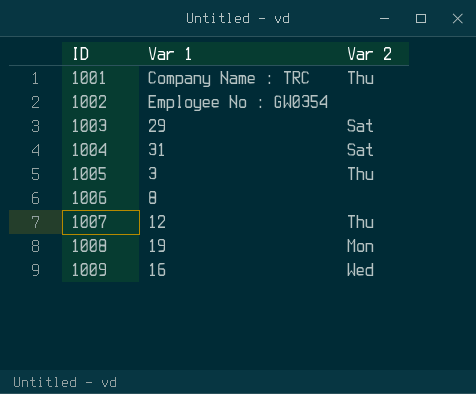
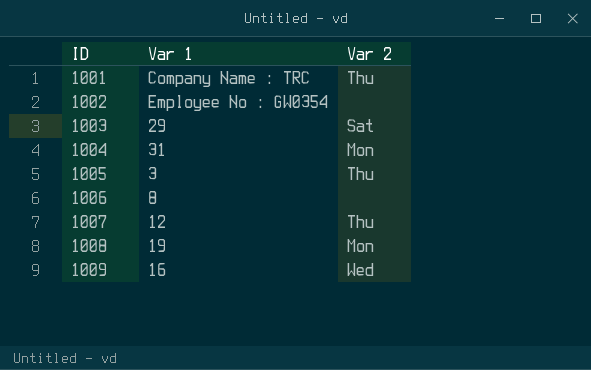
1004 | Var 2: Sat -> Mon

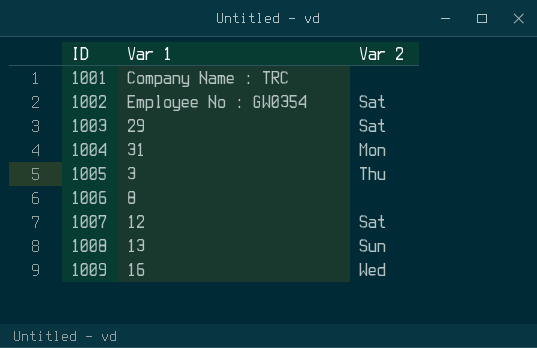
1001 | Var 2: Thu -> none
1002 | Var 2: none -> Sat
1007 | Var 2: Thu -> Sat
1008 | Var 1: 19 -> 13
1008 | Var 2: Mon -> Sun

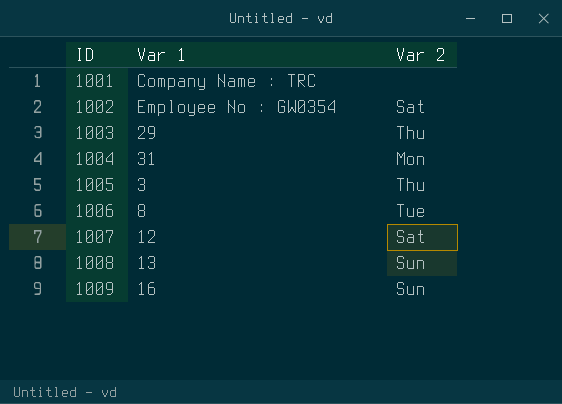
1003 | Var 2: Sat -> Thu
1006 | Var 2: none -> Tue
1009 | Var 2: Wed -> Sun

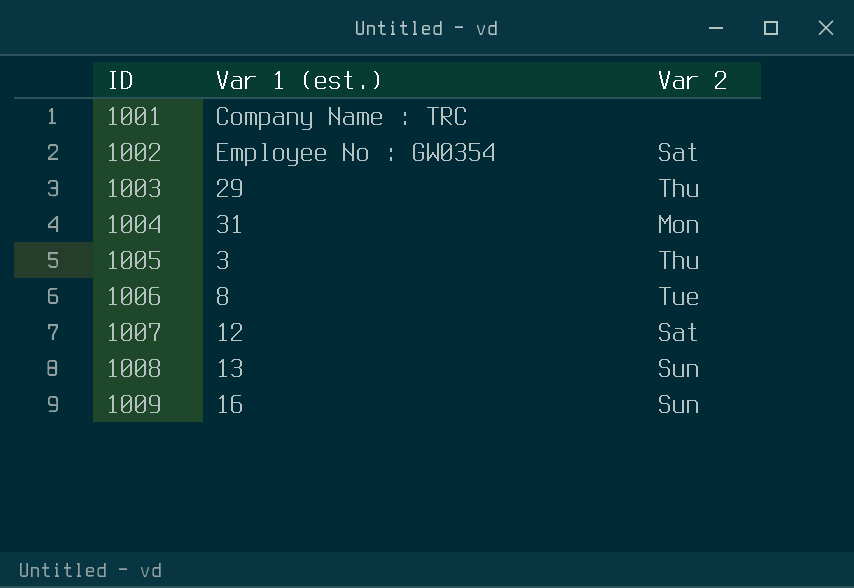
column name: Var 1 -> Var 1 (est.)

